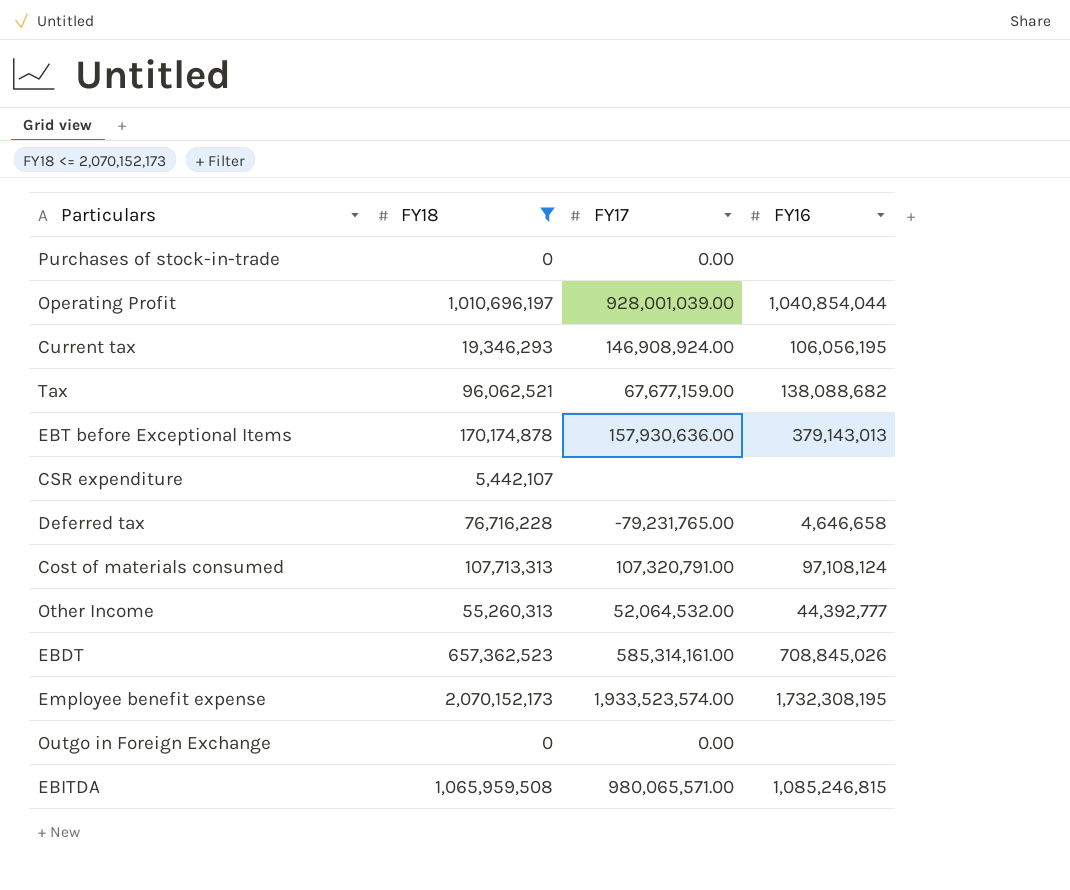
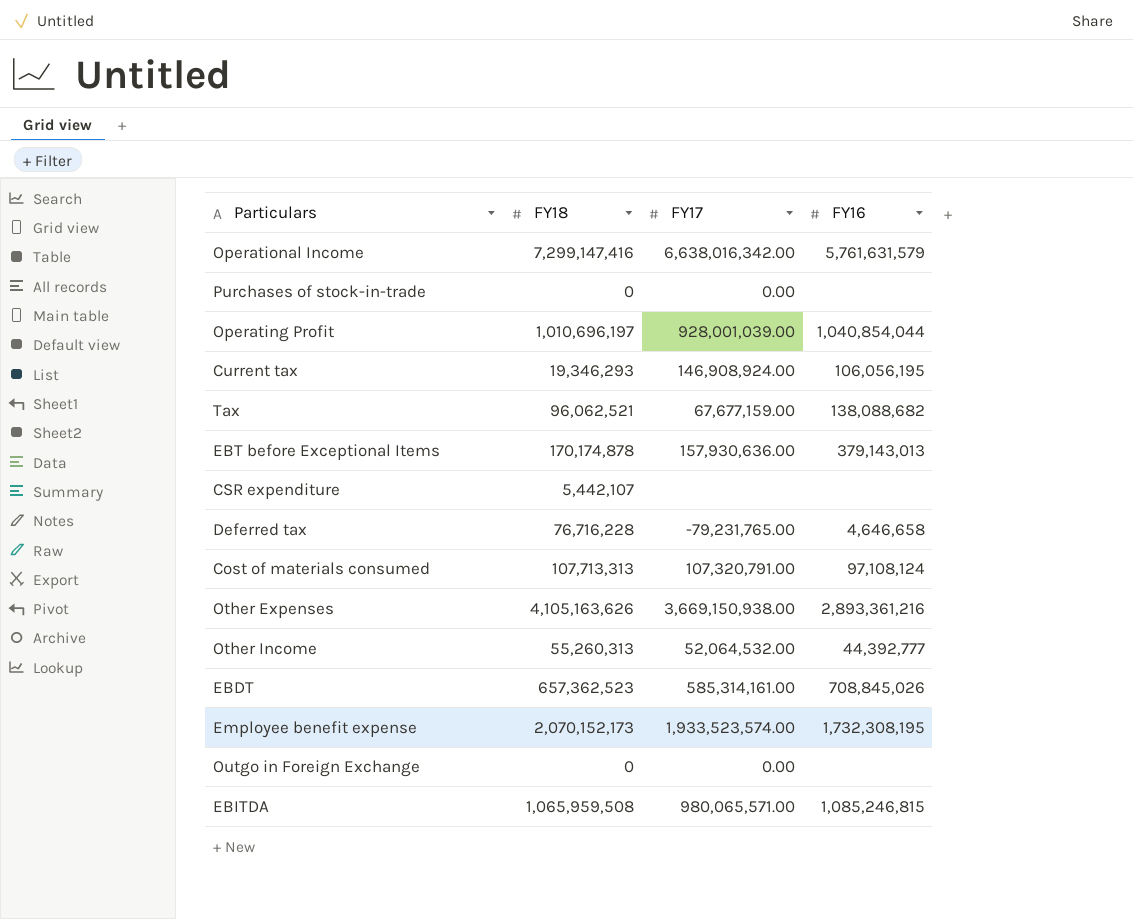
filter: FY18 <= 2,070,152,173 -> none

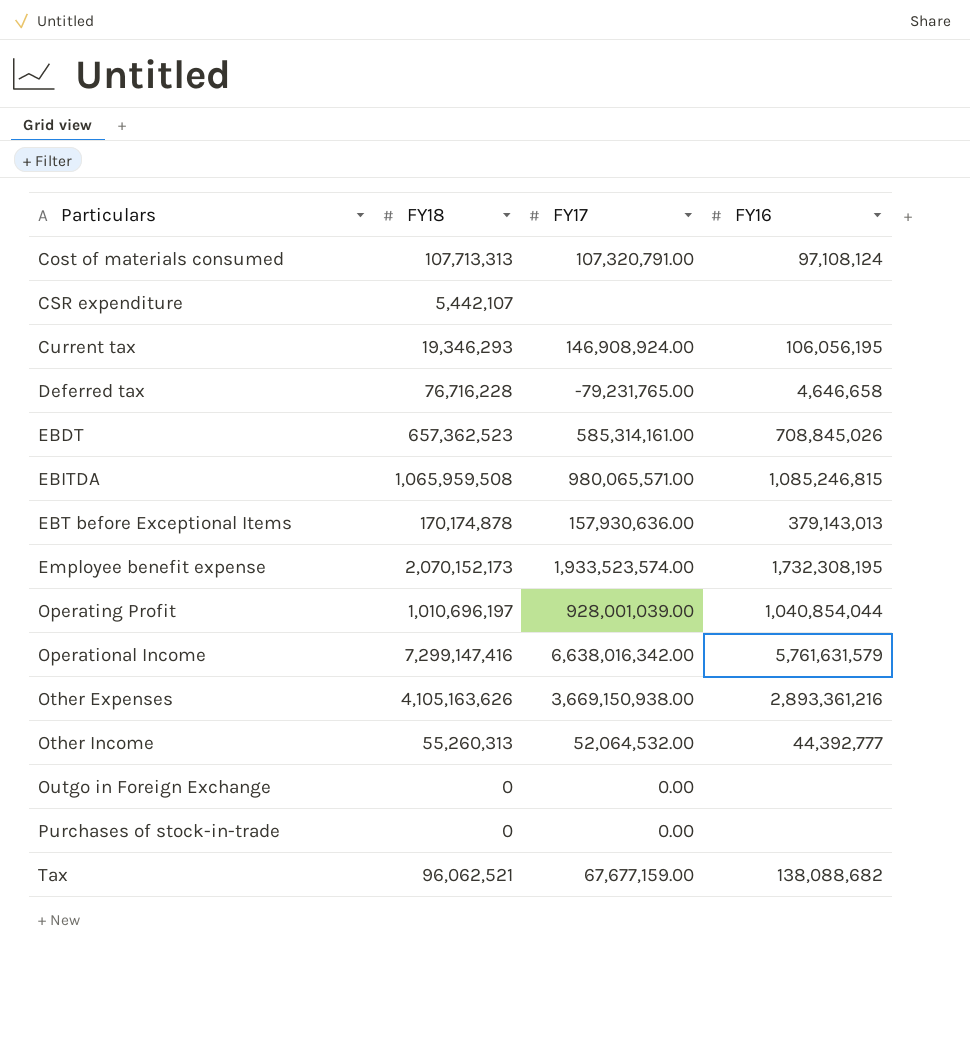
row order: none -> Particulars ascending

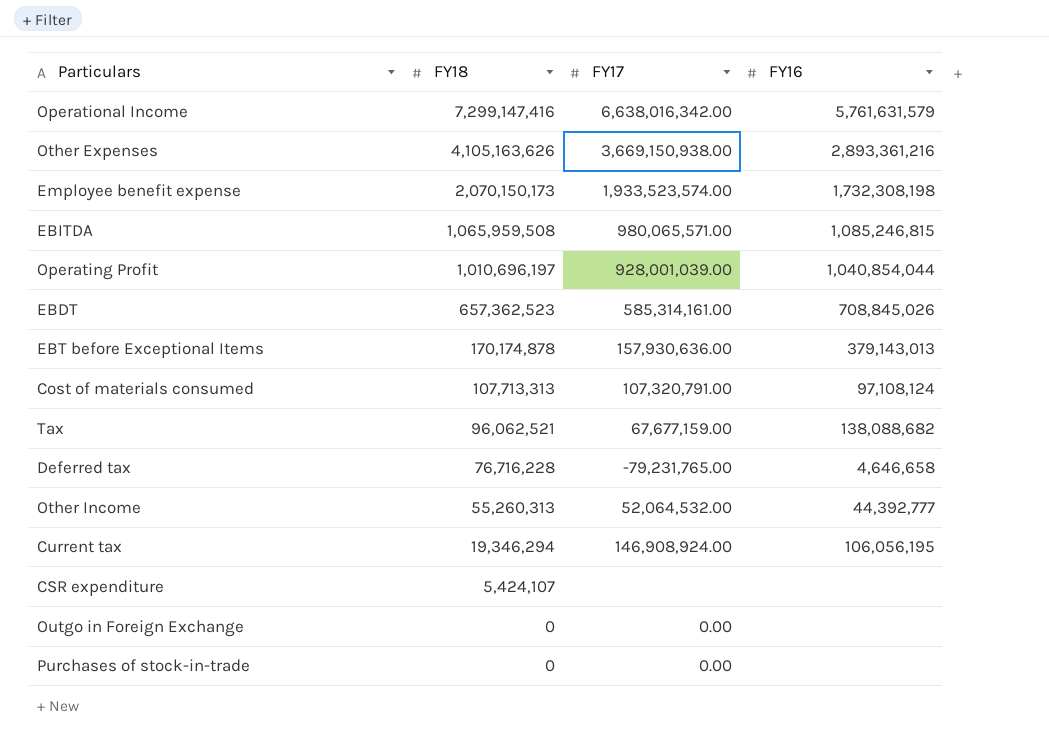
row order: Particulars ascending -> FY18 descending
Employee benefit expense | FY18: 2,070,152,173 -> 2,070,150,173
Employee benefit expense | FY16: 1,732,308,195 -> 1,732,308,198
Current tax | FY18: 19,346,293 -> 19,346,294
CSR expenditure | FY18: 5,442,107 -> 5,424,107

